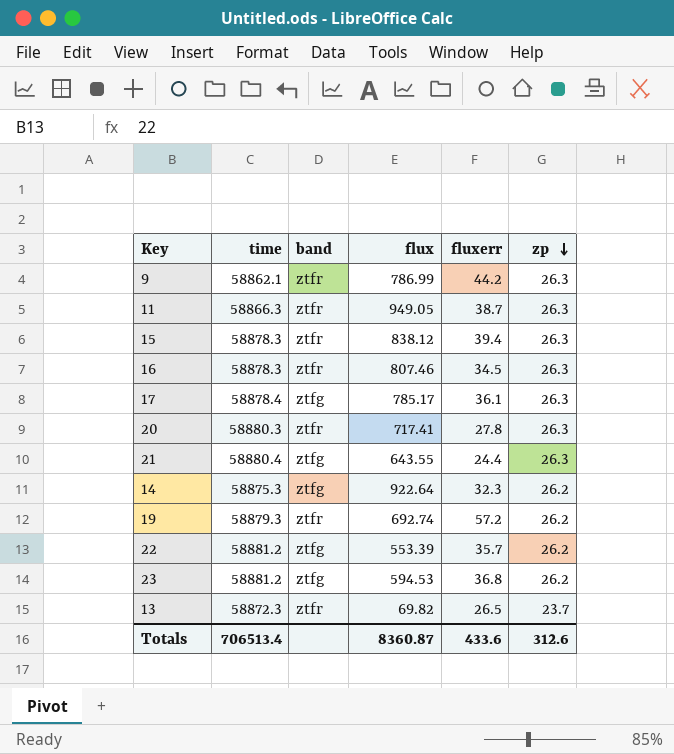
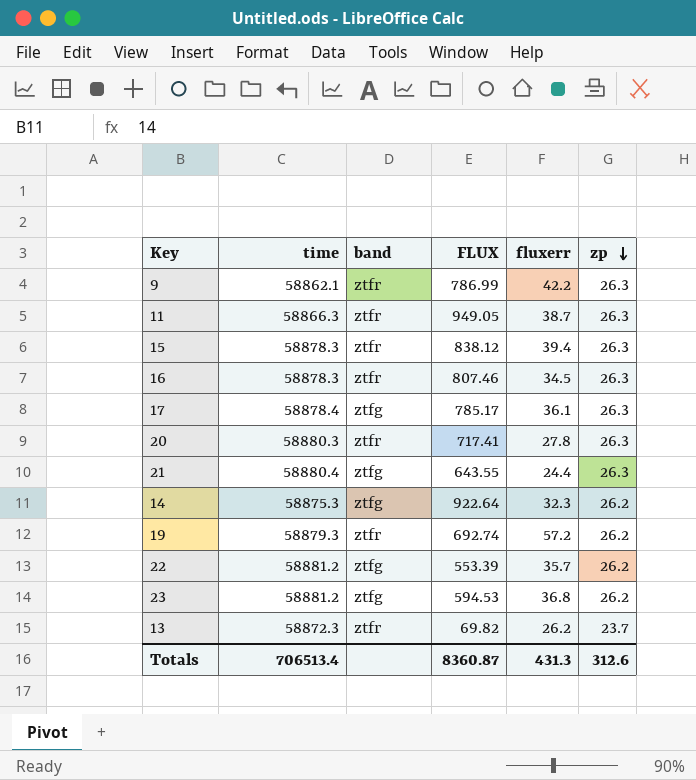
column name: flux -> FLUX
9 | fluxerr: 44.2 -> 42.2
13 | fluxerr: 26.5 -> 26.2
Totals | fluxerr: 433.6 -> 431.3

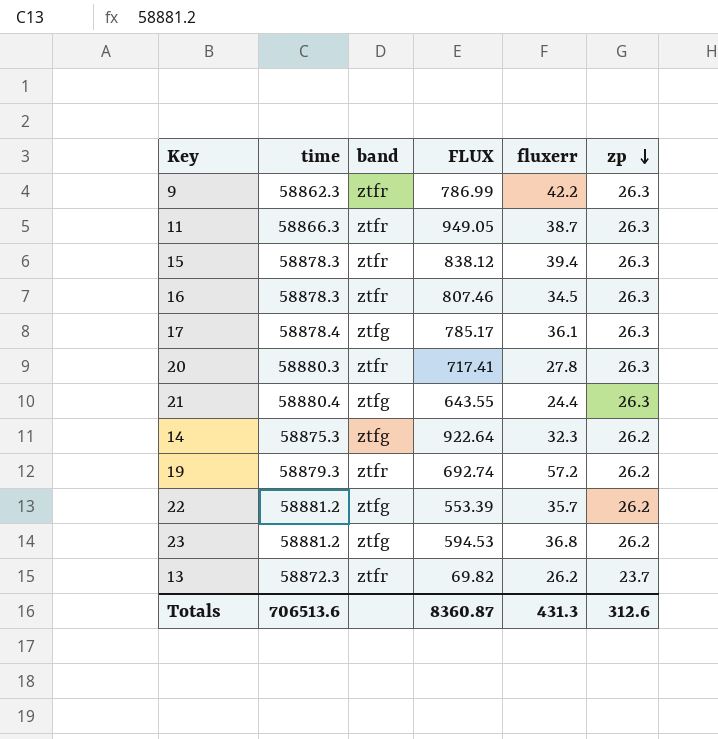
9 | time: 58862.1 -> 58862.3
Totals | time: 706513.4 -> 706513.6

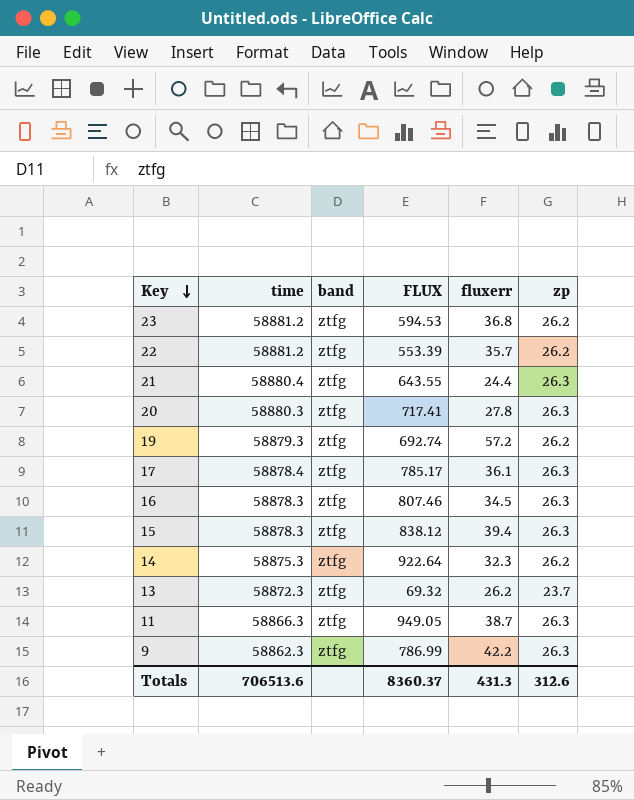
row order: zp descending -> Key descending
20 | band: ztfr -> ztfg
19 | band: ztfr -> ztfg
16 | band: ztfr -> ztfg
15 | band: ztfr -> ztfg
13 | band: ztfr -> ztfg
13 | FLUX: 69.82 -> 69.32
11 | band: ztfr -> ztfg
9 | band: ztfr -> ztfg
Totals | FLUX: 8360.87 -> 8360.37

